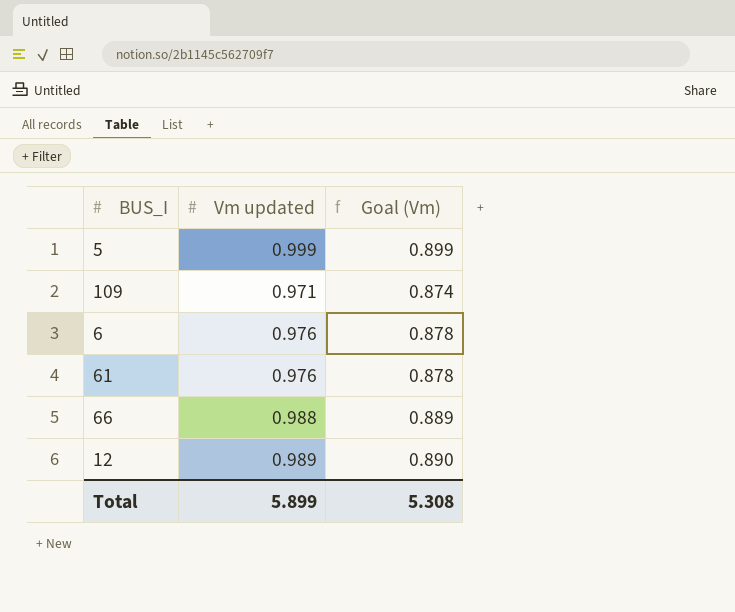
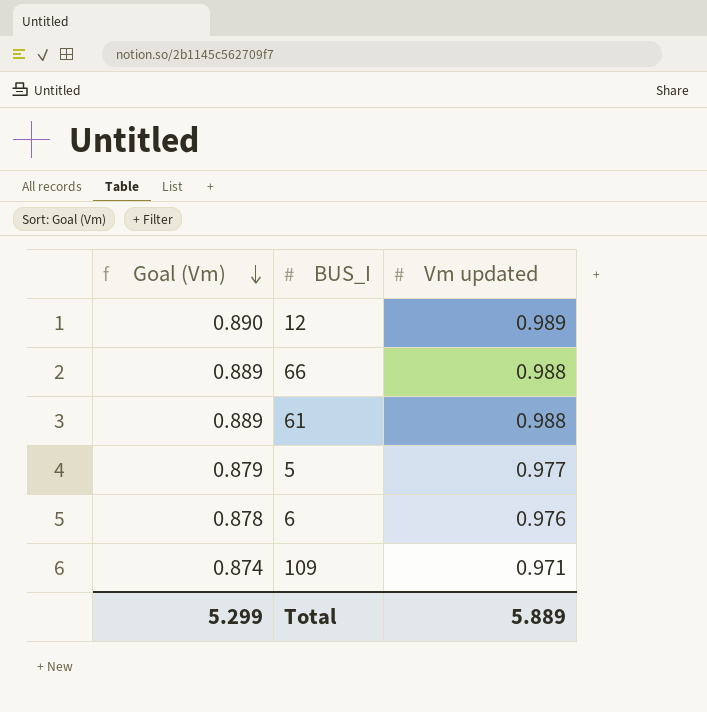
row order: none -> Goal (Vm) descending
column Goal (Vm) | position: 3 -> 1
61 | Goal (Vm): 0.878 -> 0.889
61 | Vm updated: 0.976 -> 0.988
5 | Goal (Vm): 0.899 -> 0.879
5 | Vm updated: 0.999 -> 0.977
Total | Goal (Vm): 5.308 -> 5.299
Total | Vm updated: 5.899 -> 5.889

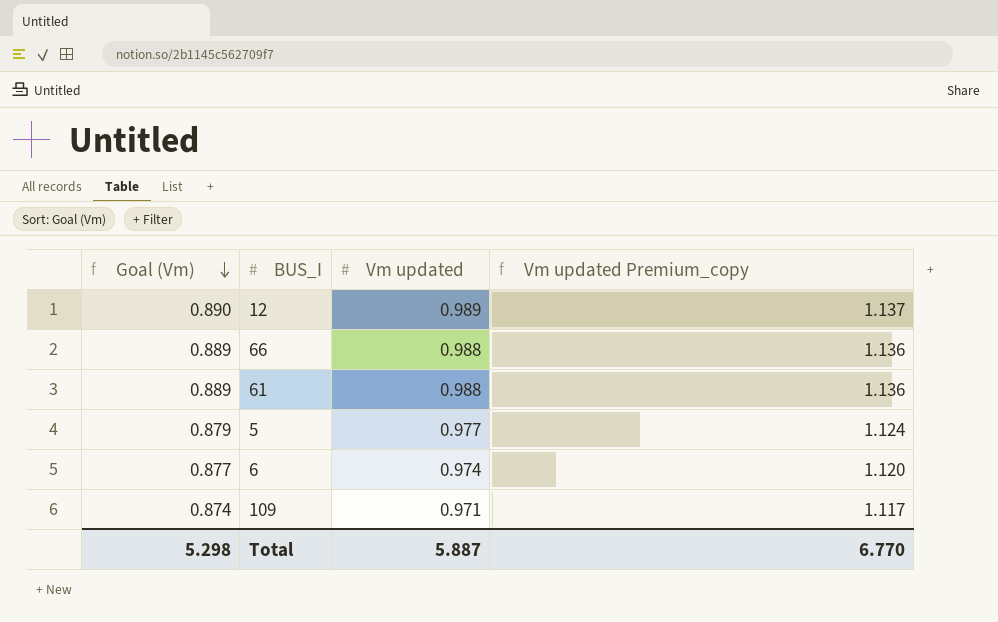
column Vm updated Premium_copy | formula: none -> [Vm updated] * 1.15
6 | Goal (Vm): 0.878 -> 0.877
6 | Vm updated: 0.976 -> 0.974
Total | Goal (Vm): 5.299 -> 5.298
Total | Vm updated: 5.889 -> 5.887

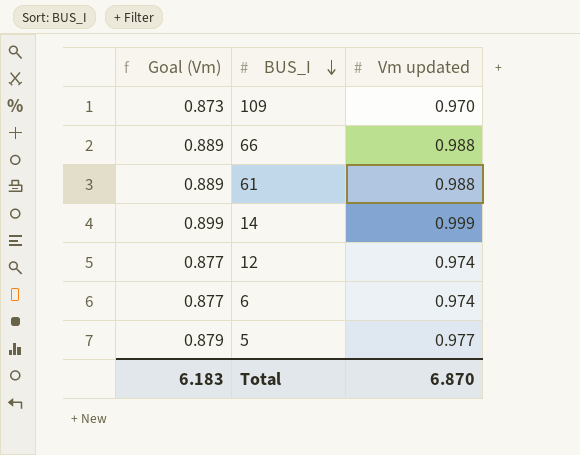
row order: Goal (Vm) descending -> BUS_I descending
column Vm updated Premium_copy | formula: [Vm updated] * 1.15 -> none
109 | Goal (Vm): 0.874 -> 0.873
109 | Vm updated: 0.971 -> 0.970
row 14: none -> 0.899 | 0.999
12 | Goal (Vm): 0.890 -> 0.877
12 | Vm updated: 0.989 -> 0.974
Total | Goal (Vm): 5.298 -> 6.183
Total | Vm updated: 5.887 -> 6.870

